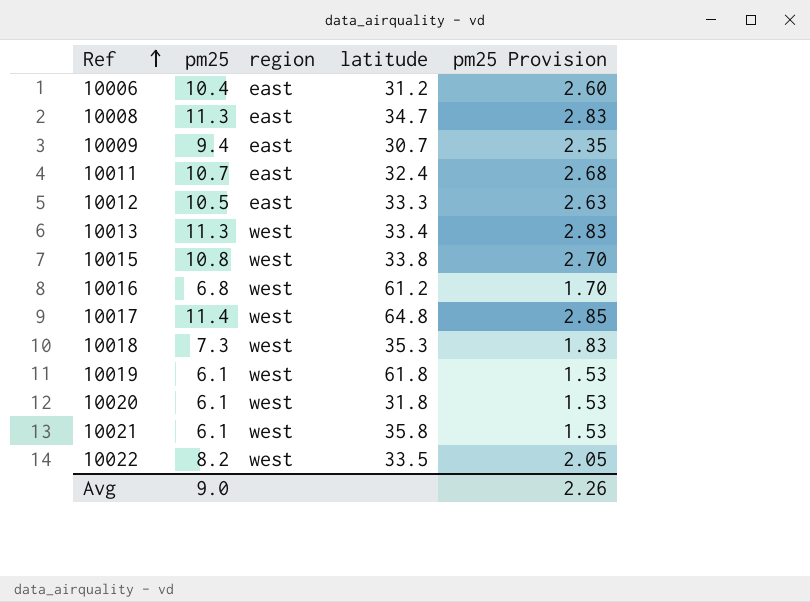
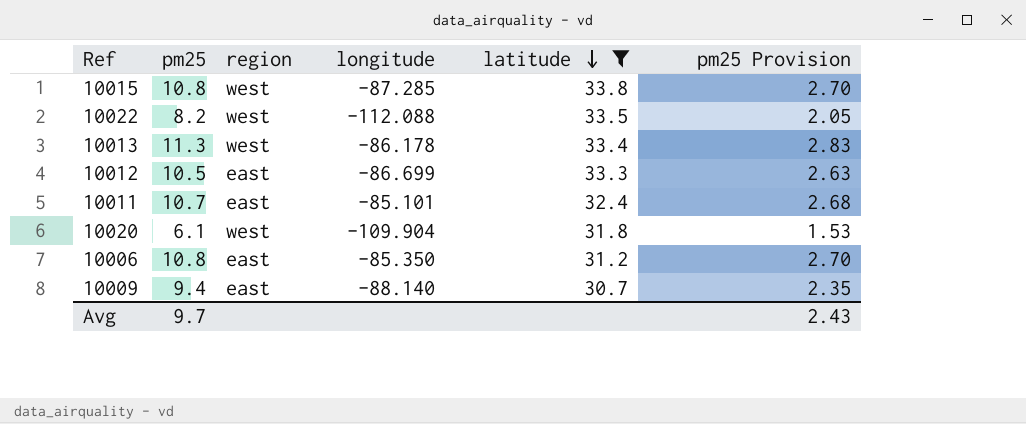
filter: none -> latitude <= 33.8
row order: Ref ascending -> latitude descending
column longitude | position: none -> 4
10006 | pm25: 10.4 -> 10.8
10006 | pm25 Provision: 2.60 -> 2.70
Avg | pm25: 9.0 -> 9.7
Avg | pm25 Provision: 2.26 -> 2.43

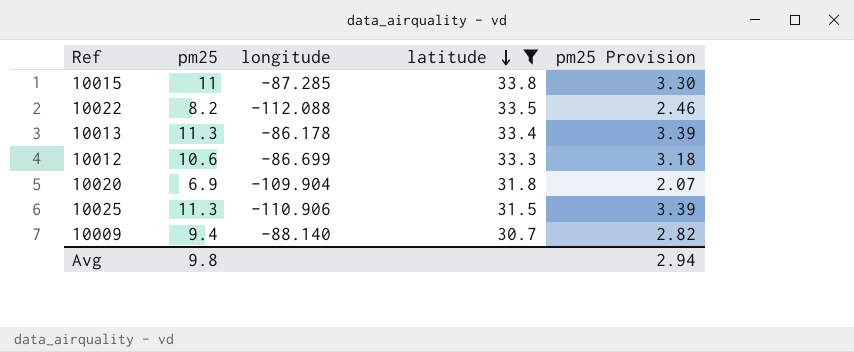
column region | position: 3 -> none
column pm25 Provision | formula: [pm25] * 0.25 -> [pm25] * 0.3
row 10011: 10.7 | east | -85.101 | 32.4 | 2.68 -> none
row 10006: 10.8 | east | -85.350 | 31.2 | 2.70 -> none
10015 | pm25: 10.8 -> 11
10012 | pm25: 10.5 -> 10.6
10020 | pm25: 6.1 -> 6.9
row 10025: none -> 11.3 | -110.906 | 31.5 | 3.39
Avg | pm25: 9.7 -> 9.8
Avg | pm25 Provision: 2.43 -> 2.94

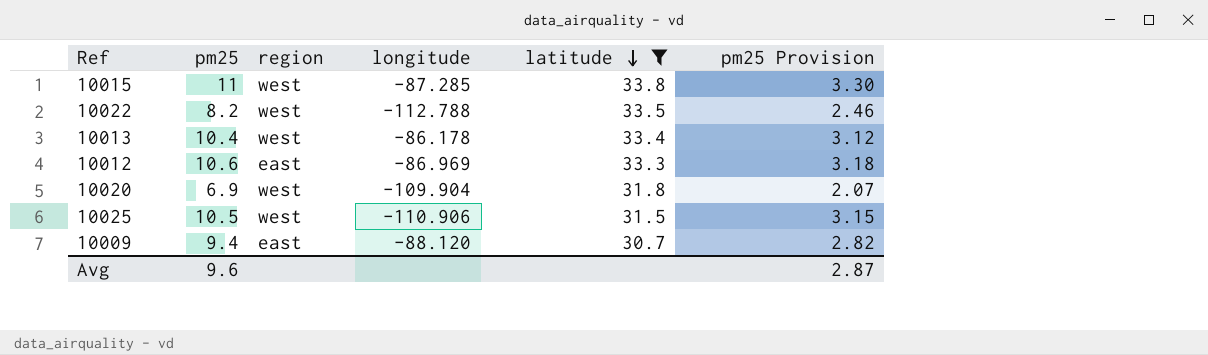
column region | position: none -> 3
10022 | longitude: -112.088 -> -112.788
10013 | pm25: 11.3 -> 10.4
10013 | pm25 Provision: 3.39 -> 3.12
10012 | longitude: -86.699 -> -86.969
10025 | pm25: 11.3 -> 10.5
10025 | pm25 Provision: 3.39 -> 3.15
10009 | longitude: -88.140 -> -88.120
Avg | pm25: 9.8 -> 9.6
Avg | pm25 Provision: 2.94 -> 2.87

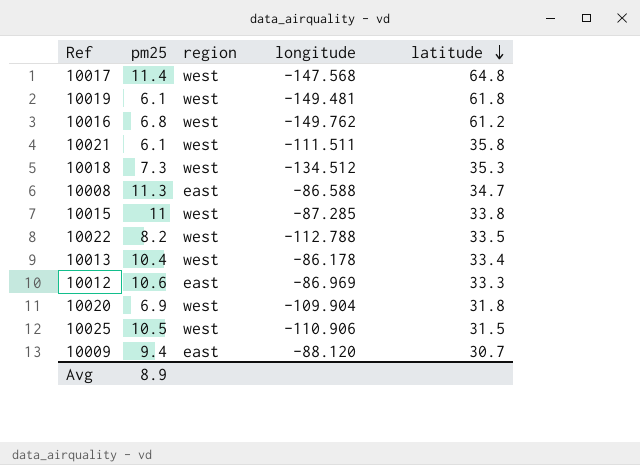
filter: latitude <= 33.8 -> none
column pm25 Provision | formula: [pm25] * 0.3 -> none
Avg | pm25: 9.6 -> 8.9

